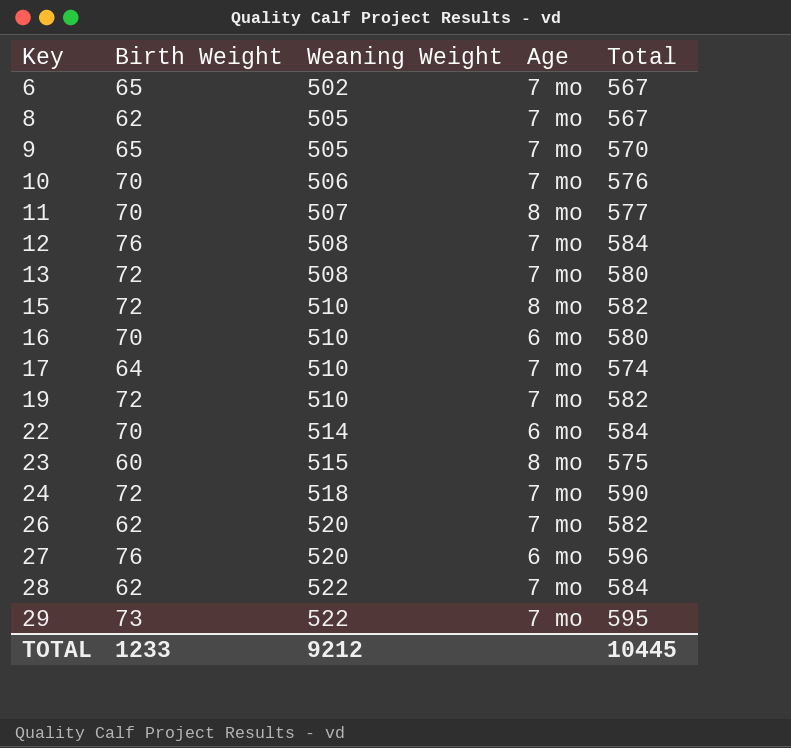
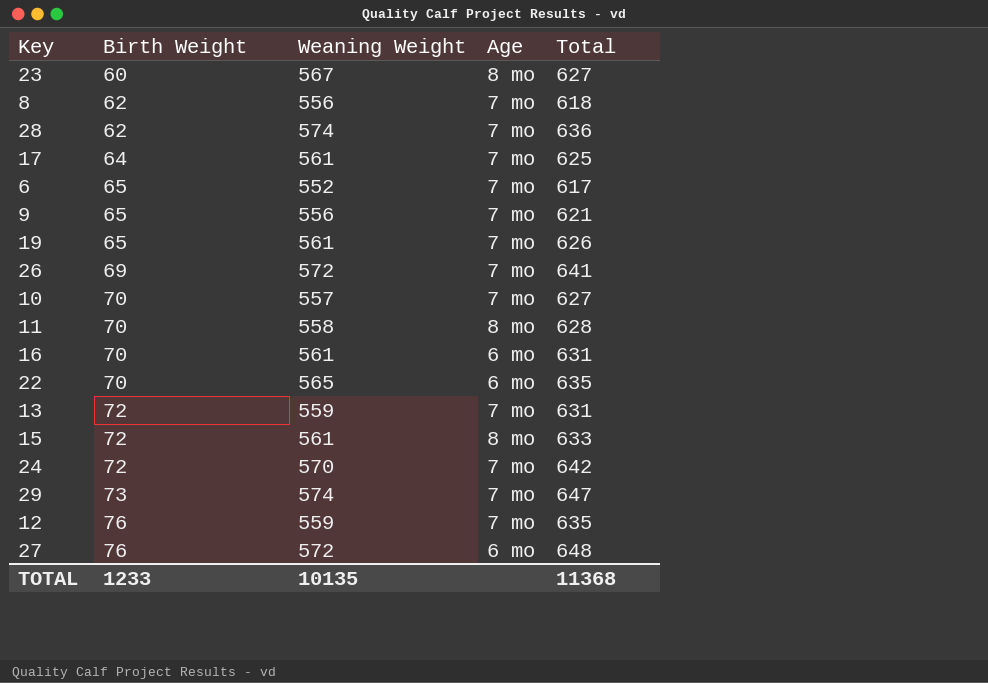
row order: Key ascending -> Birth Weight ascending
23 | Weaning Weight: 515 -> 567
23 | Total: 575 -> 627
8 | Weaning Weight: 505 -> 556
8 | Total: 567 -> 618
28 | Weaning Weight: 522 -> 574
28 | Total: 584 -> 636
17 | Weaning Weight: 510 -> 561
17 | Total: 574 -> 625
6 | Weaning Weight: 502 -> 552
6 | Total: 567 -> 617
9 | Weaning Weight: 505 -> 556
9 | Total: 570 -> 621
19 | Birth Weight: 72 -> 65
19 | Weaning Weight: 510 -> 561
19 | Total: 582 -> 626
26 | Birth Weight: 62 -> 69
26 | Weaning Weight: 520 -> 572
26 | Total: 582 -> 641
10 | Weaning Weight: 506 -> 557
10 | Total: 576 -> 627
11 | Weaning Weight: 507 -> 558
11 | Total: 577 -> 628
16 | Weaning Weight: 510 -> 561
16 | Total: 580 -> 631
22 | Weaning Weight: 514 -> 565
22 | Total: 584 -> 635
13 | Weaning Weight: 508 -> 559
13 | Total: 580 -> 631
15 | Weaning Weight: 510 -> 561
15 | Total: 582 -> 633
24 | Weaning Weight: 518 -> 570
24 | Total: 590 -> 642
29 | Weaning Weight: 522 -> 574
29 | Total: 595 -> 647
12 | Weaning Weight: 508 -> 559
12 | Total: 584 -> 635
27 | Weaning Weight: 520 -> 572
27 | Total: 596 -> 648
TOTAL | Weaning Weight: 9212 -> 10135
TOTAL | Total: 10445 -> 11368

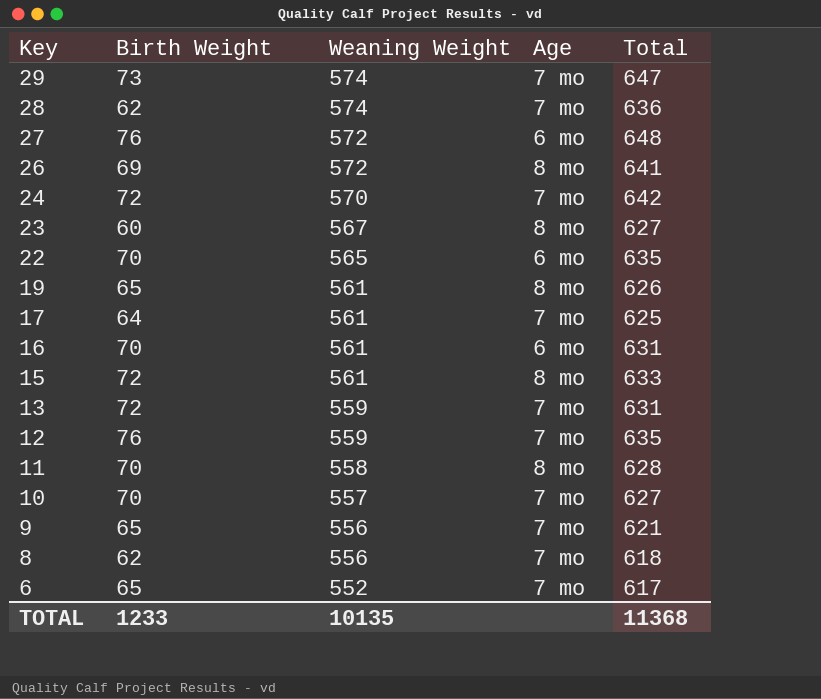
row order: Birth Weight ascending -> Key descending
26 | Age: 7 mo -> 8 mo
19 | Age: 7 mo -> 8 mo

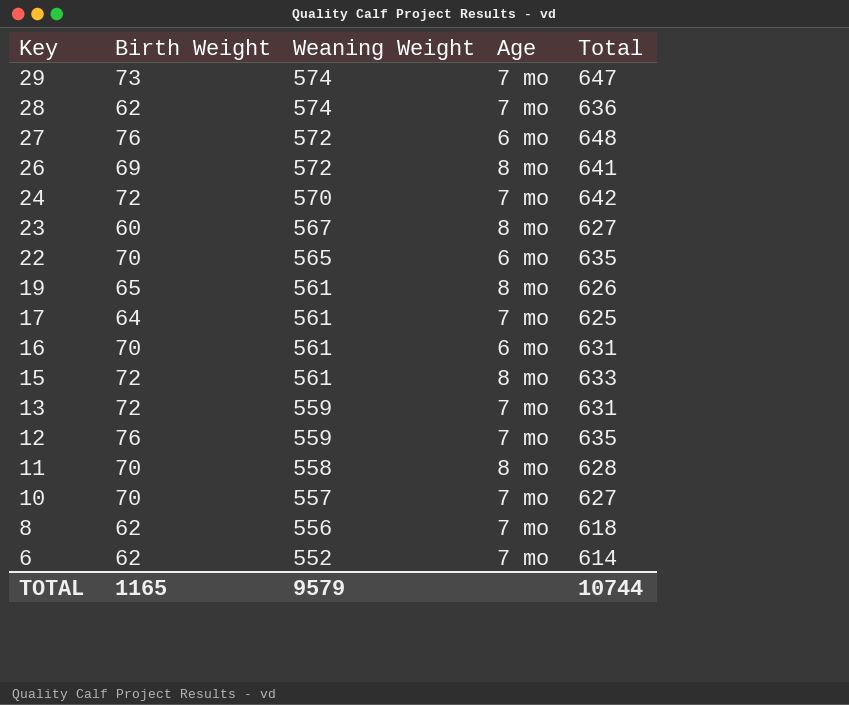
row 9: 65 | 556 | 7 mo | 621 -> none
6 | Birth Weight: 65 -> 62
6 | Total: 617 -> 614
TOTAL | Birth Weight: 1233 -> 1165
TOTAL | Weaning Weight: 10135 -> 9579
TOTAL | Total: 11368 -> 10744

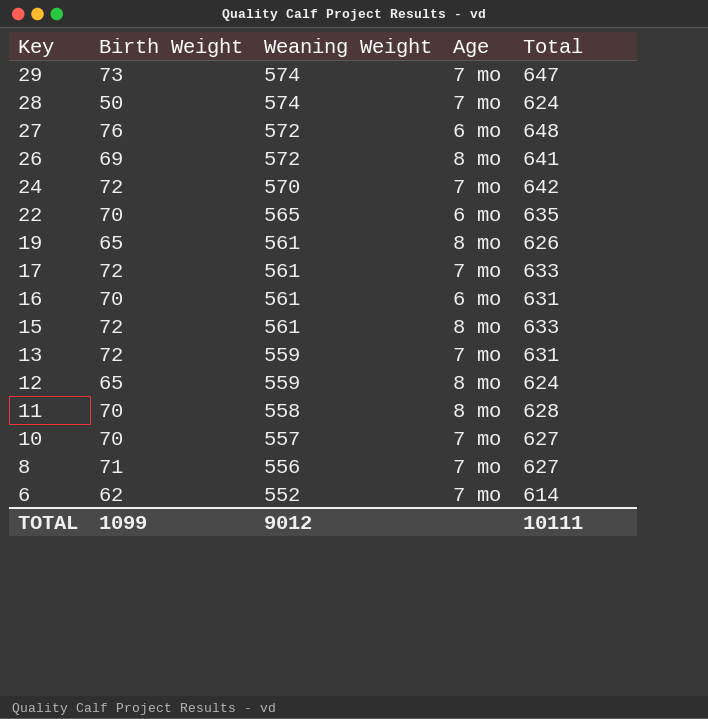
row 23: 60 | 567 | 8 mo | 627 -> none
28 | Birth Weight: 62 -> 50
28 | Total: 636 -> 624
17 | Birth Weight: 64 -> 72
17 | Total: 625 -> 633
12 | Birth Weight: 76 -> 65
12 | Age: 7 mo -> 8 mo
12 | Total: 635 -> 624
8 | Birth Weight: 62 -> 71
8 | Total: 618 -> 627
TOTAL | Birth Weight: 1165 -> 1099
TOTAL | Weaning Weight: 9579 -> 9012
TOTAL | Total: 10744 -> 10111

